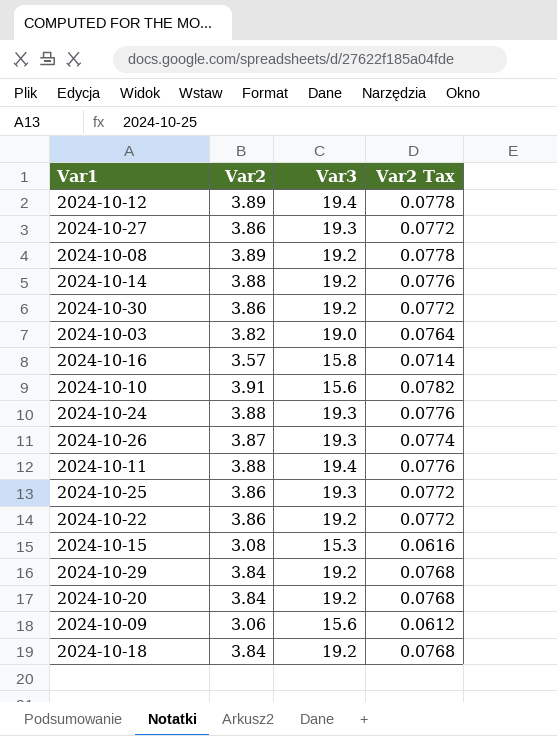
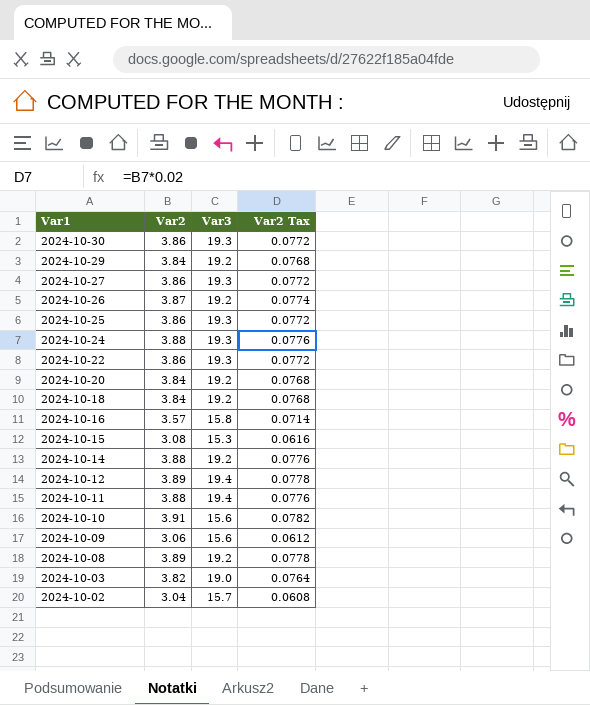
row order: none -> Var1 descending
2024-10-30 | Var3: 19.2 -> 19.3
2024-10-26 | Var3: 19.3 -> 19.2
2024-10-22 | Var3: 19.2 -> 19.3
row 2024-10-02: none -> 3.04 | 15.7 | 0.0608

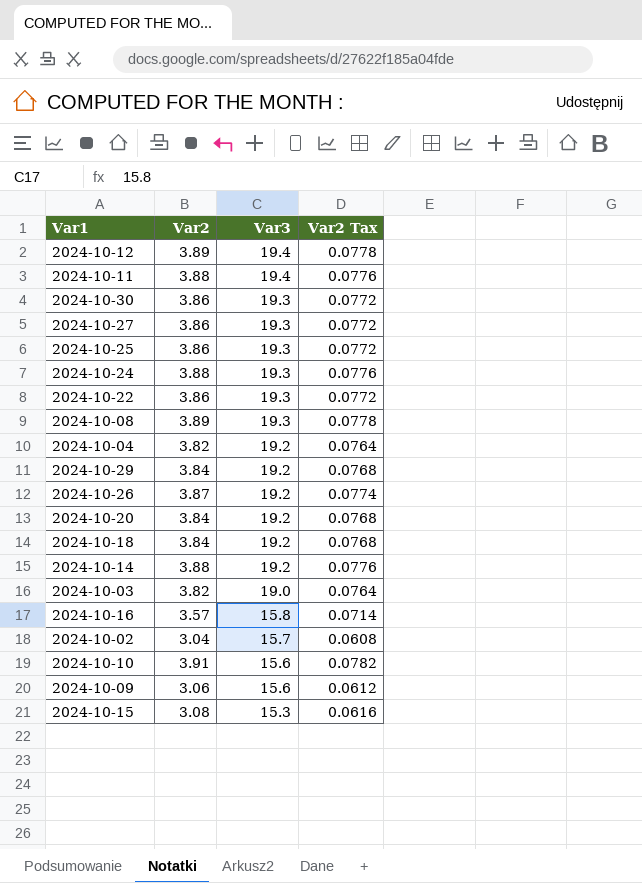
row order: Var1 descending -> Var3 descending
2024-10-08 | Var3: 19.2 -> 19.3
row 2024-10-04: none -> 3.82 | 19.2 | 0.0764

